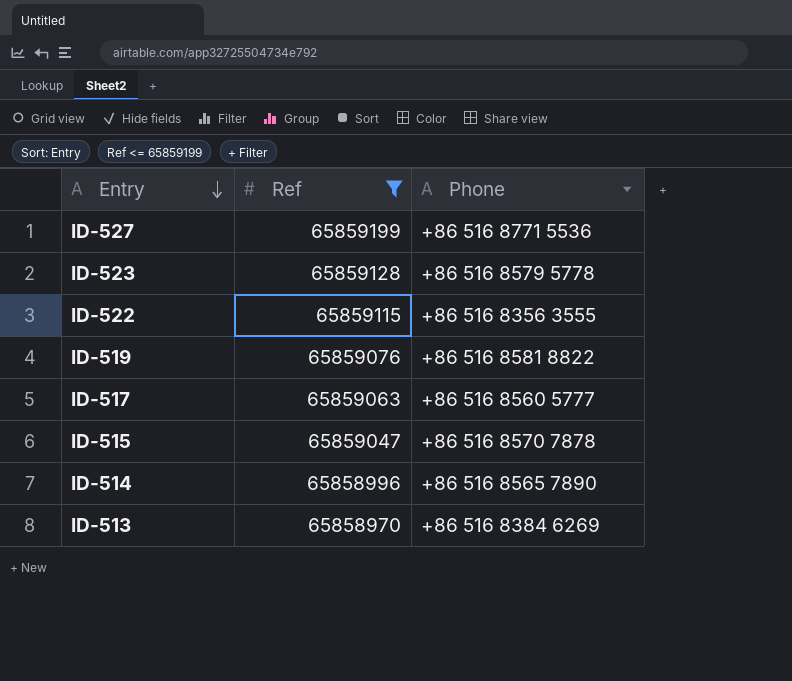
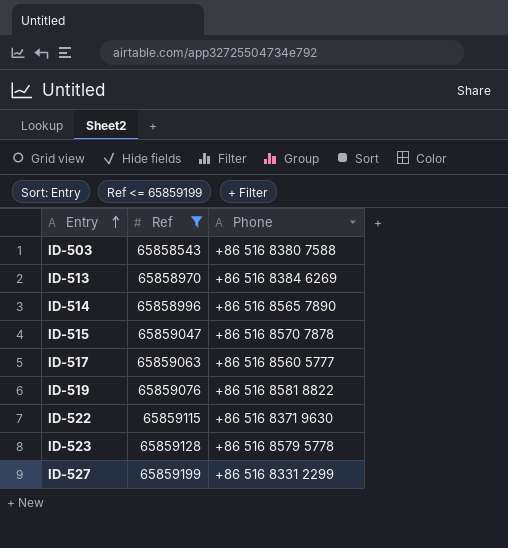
row order: Entry descending -> Entry ascending
row ID-503: none -> 65858543 | +86 516 8380 7588
ID-522 | Phone: +86 516 8356 3555 -> +86 516 8371 9630
ID-527 | Phone: +86 516 8771 5536 -> +86 516 8331 2299

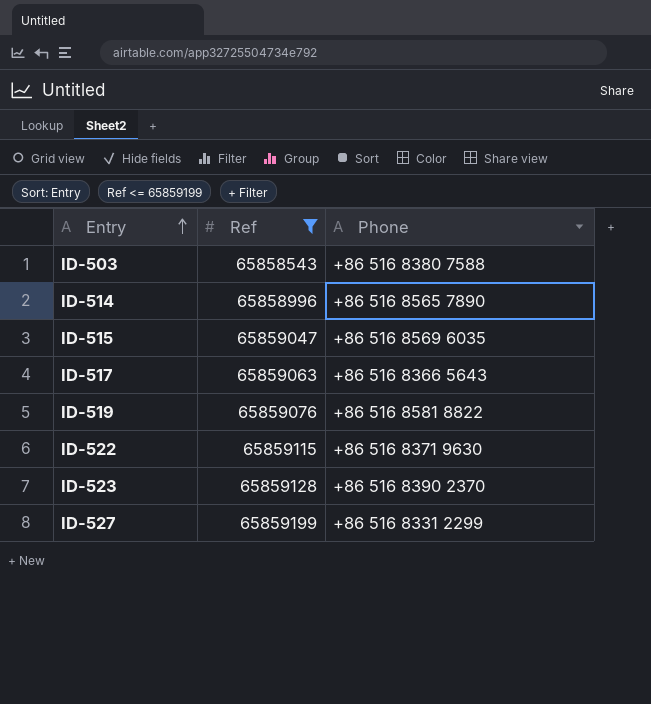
row ID-513: 65858970 | +86 516 8384 6269 -> none
ID-515 | Phone: +86 516 8570 7878 -> +86 516 8569 6035
ID-517 | Phone: +86 516 8560 5777 -> +86 516 8366 5643
ID-523 | Phone: +86 516 8579 5778 -> +86 516 8390 2370

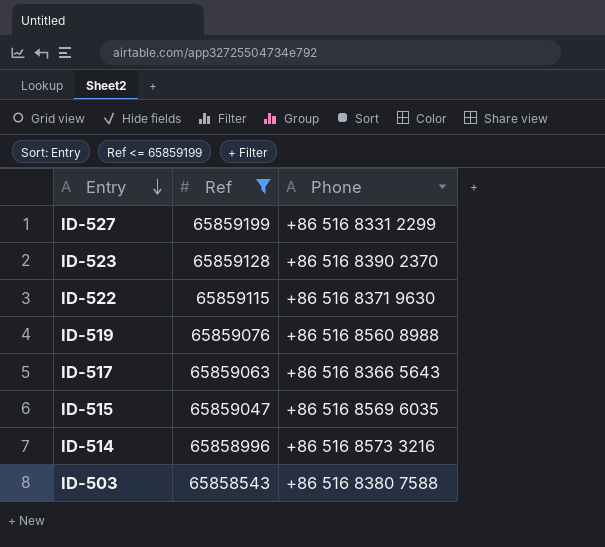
row order: Entry ascending -> Entry descending
ID-519 | Phone: +86 516 8581 8822 -> +86 516 8560 8988
ID-514 | Phone: +86 516 8565 7890 -> +86 516 8573 3216

